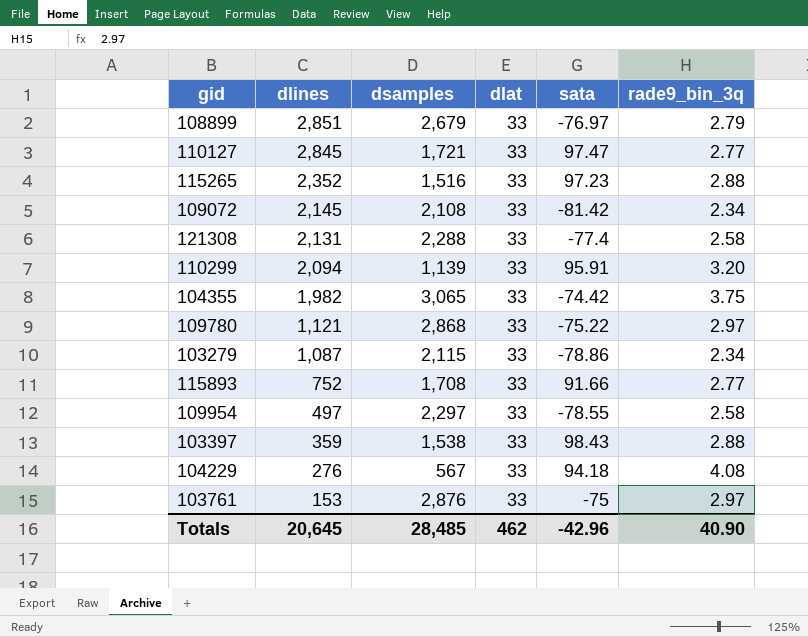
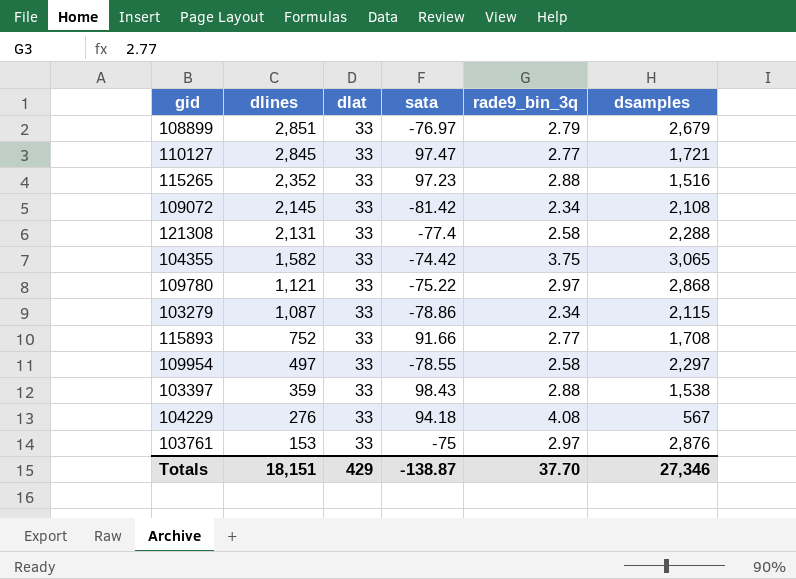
column dsamples | position: 3 -> 6
row 110299: 2,094 | 1,139 | 33 | 95.91 | 3.20 -> none
104355 | dlines: 1,982 -> 1,582
Totals | dlines: 20,645 -> 18,151
Totals | dlat: 462 -> 429
Totals | sata: -42.96 -> -138.87
Totals | rade9_bin_3q: 40.90 -> 37.70
Totals | dsamples: 28,485 -> 27,346

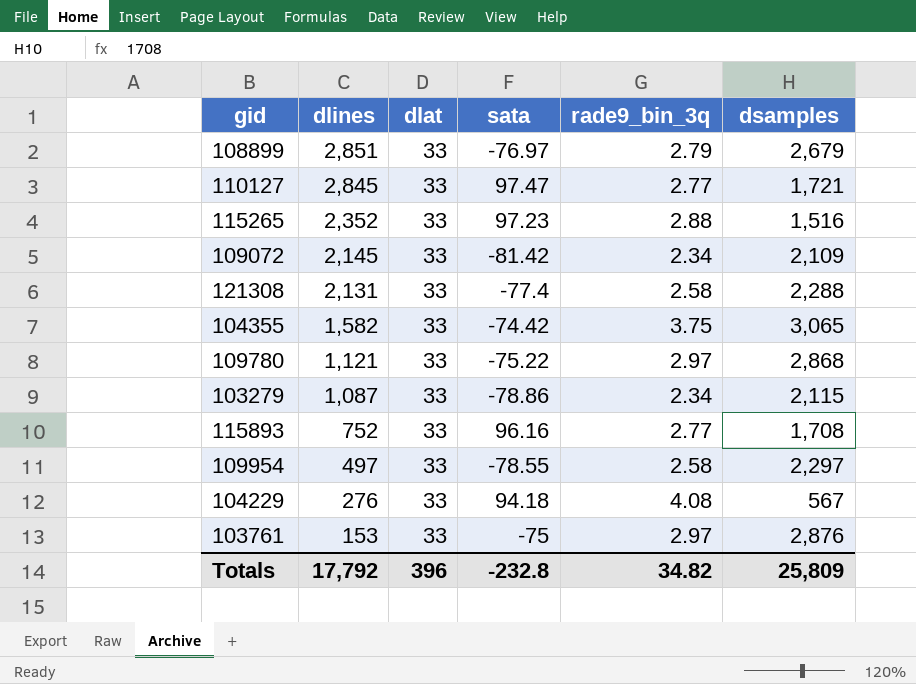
row 103397: 359 | 33 | 98.43 | 2.88 | 1,538 -> none
109072 | dsamples: 2,108 -> 2,109
115893 | sata: 91.66 -> 96.16
Totals | dlines: 18,151 -> 17,792
Totals | dlat: 429 -> 396
Totals | sata: -138.87 -> -232.8
Totals | rade9_bin_3q: 37.70 -> 34.82
Totals | dsamples: 27,346 -> 25,809

